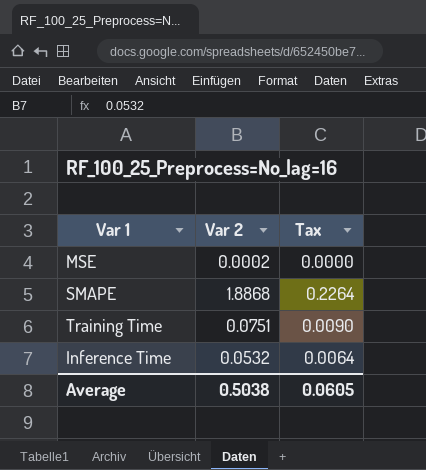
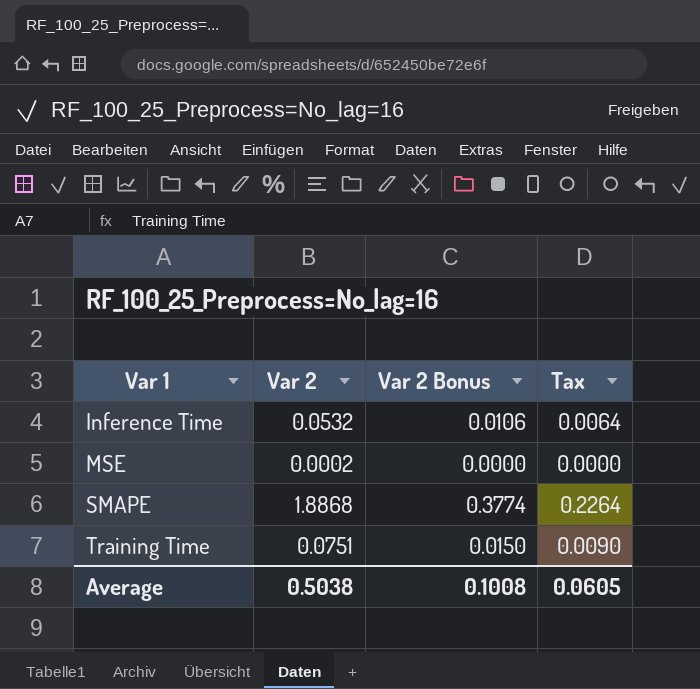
row order: none -> Var 1 ascending
column Var 2 Bonus | formula: none -> [Var 2] * 0.2

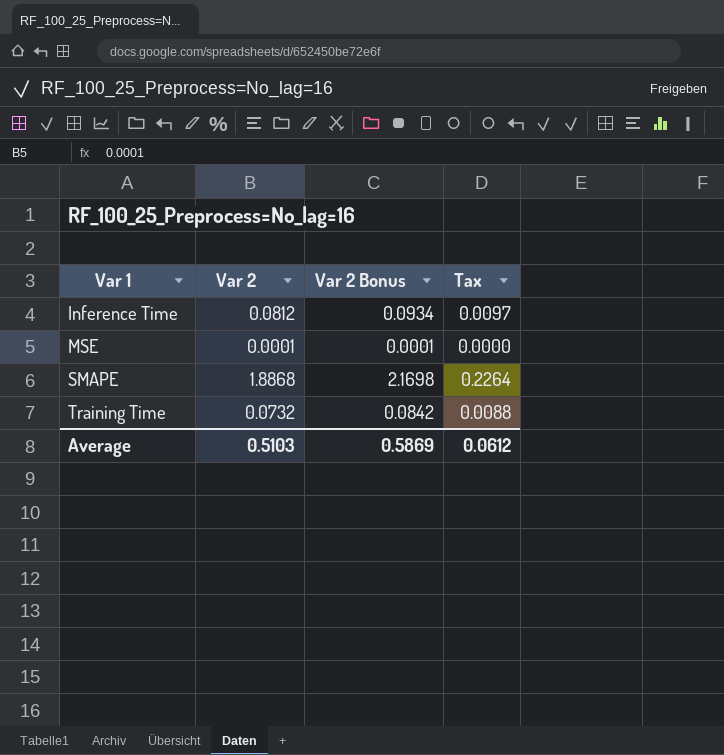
column Var 2 Bonus | formula: [Var 2] * 0.2 -> [Var 2] * 1.15
Inference Time | Var 2: 0.0532 -> 0.0812
Inference Time | Tax: 0.0064 -> 0.0097
MSE | Var 2: 0.0002 -> 0.0001
Training Time | Var 2: 0.0751 -> 0.0732
Training Time | Tax: 0.0090 -> 0.0088
Average | Var 2: 0.5038 -> 0.5103
Average | Var 2 Bonus: 0.1008 -> 0.5869
Average | Tax: 0.0605 -> 0.0612

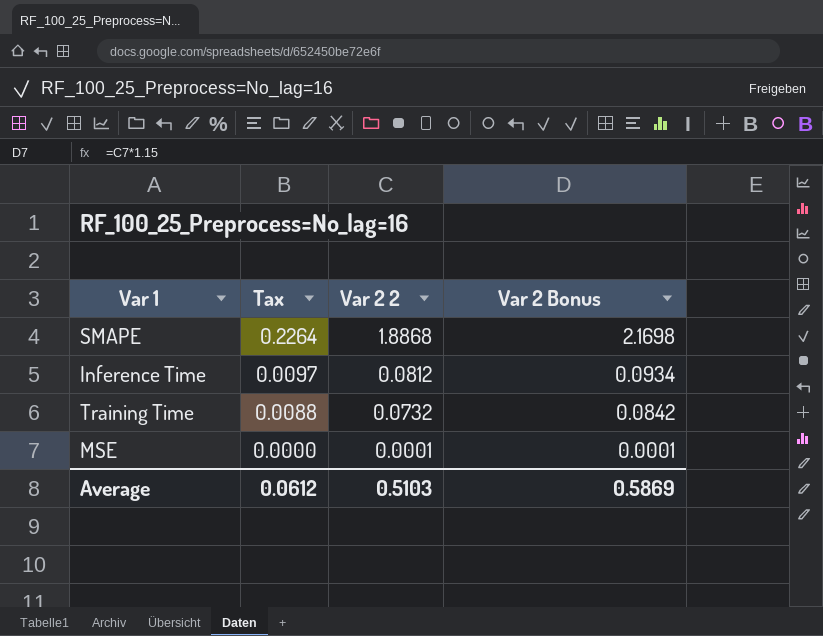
row order: Var 1 ascending -> Tax descending
column Tax | position: 4 -> 2
column name: Var 2 -> Var 2 2

